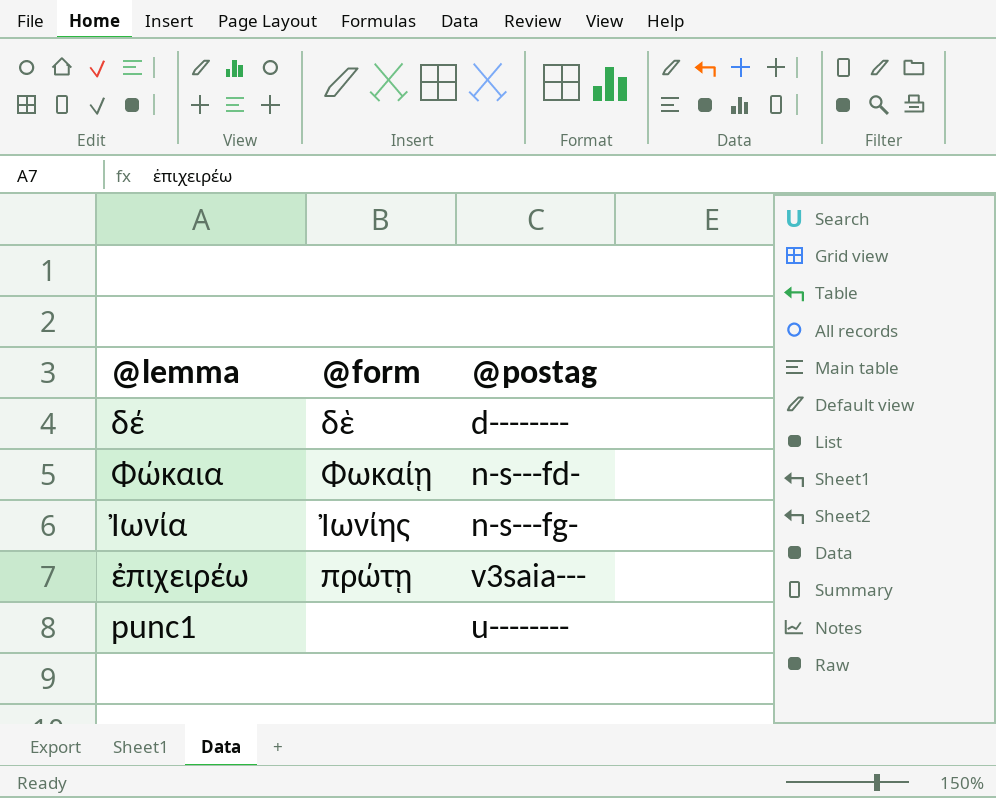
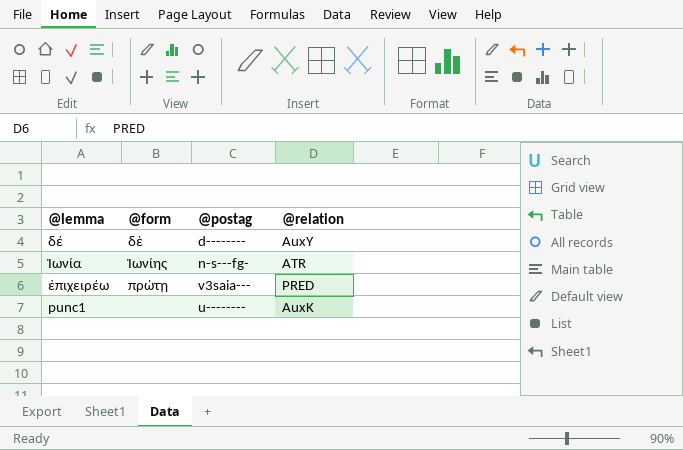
column @relation | position: none -> 4
row Φώκαια: Φωκαίῃ | n-s---fd- -> none

